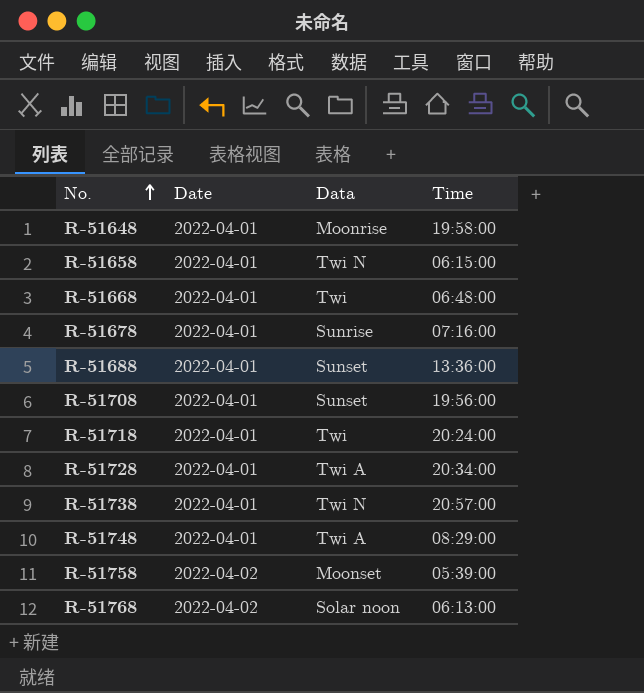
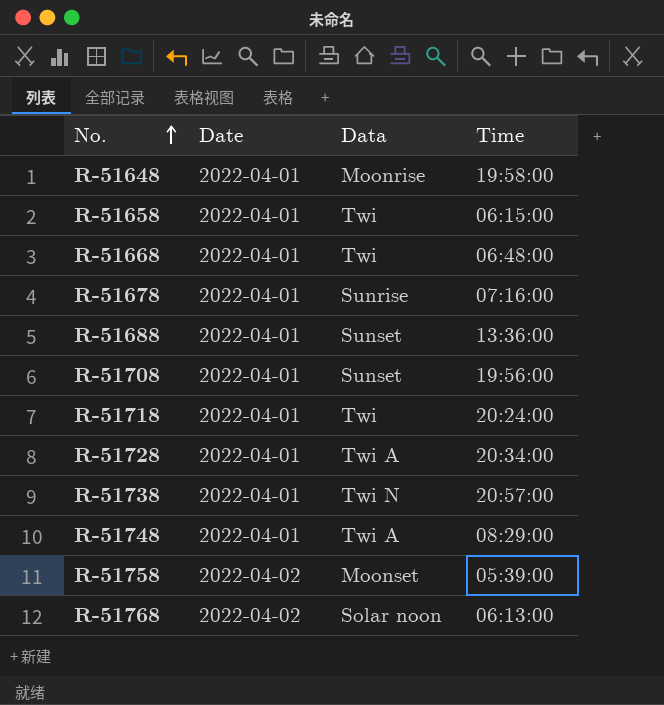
R-51658 | Data: Twi N -> Twi

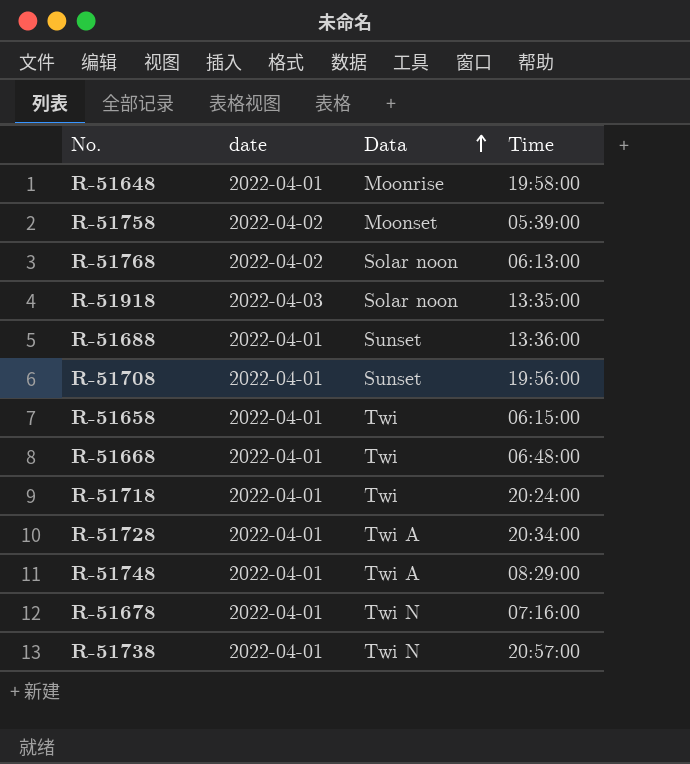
row order: No. ascending -> Data ascending
column name: Date -> date
row R-51918: none -> 2022-04-03 | Solar noon | 13:35:00
R-51678 | Data: Sunrise -> Twi N

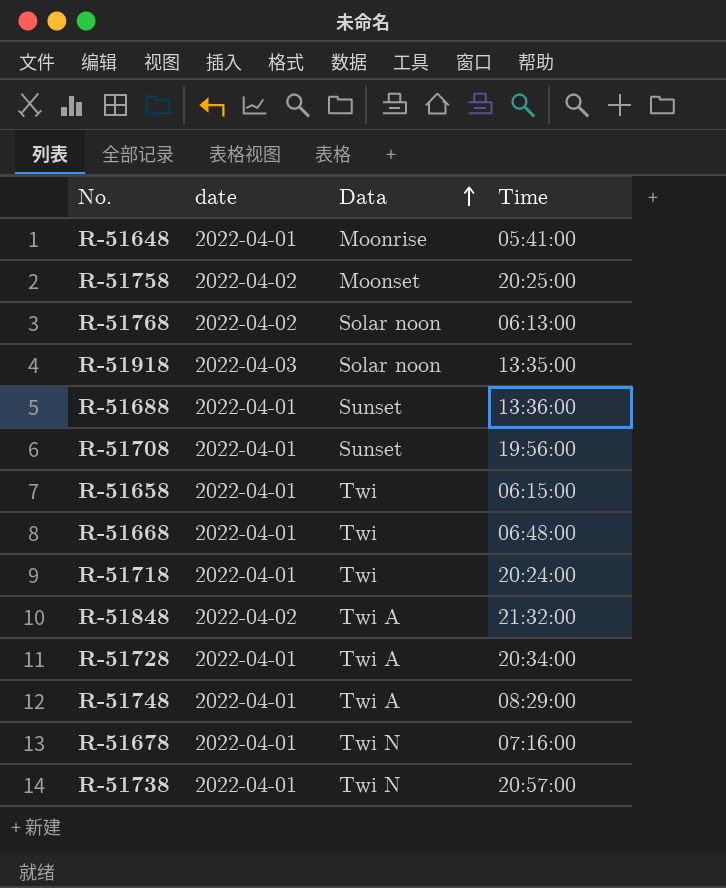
R-51648 | Time: 19:58:00 -> 05:41:00
R-51758 | Time: 05:39:00 -> 20:25:00
row R-51848: none -> 2022-04-02 | Twi A | 21:32:00

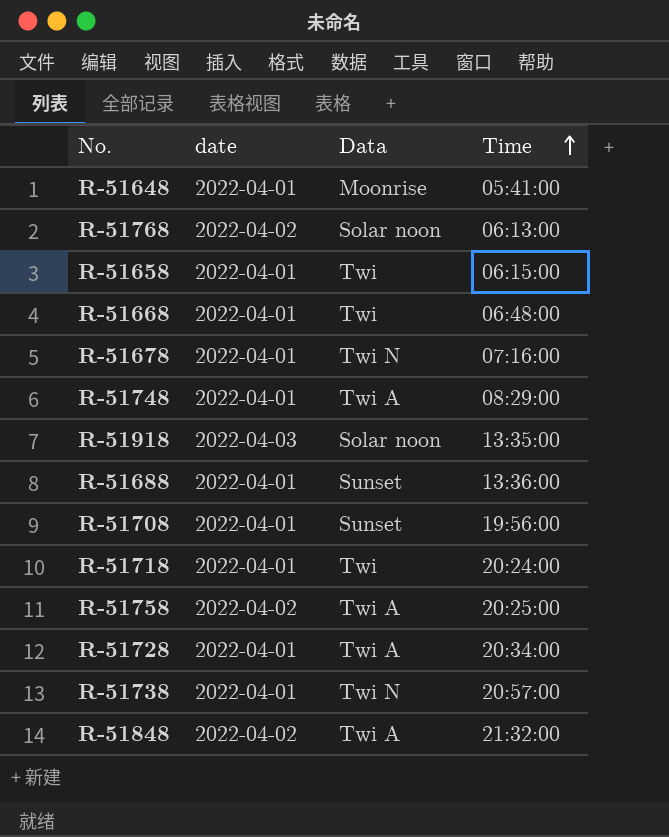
row order: Data ascending -> Time ascending
R-51758 | Data: Moonset -> Twi A

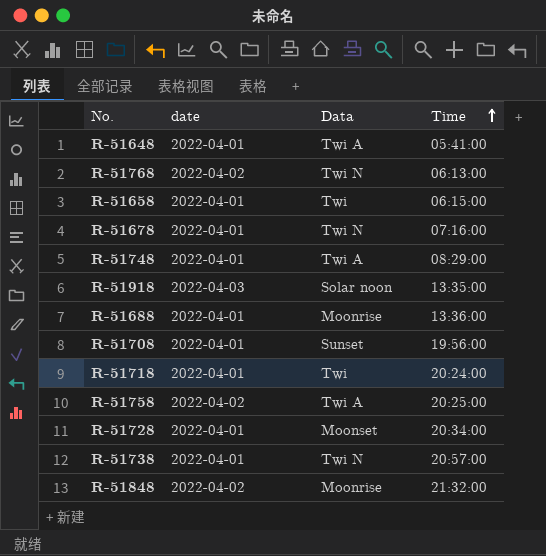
row R-51668: 2022-04-01 | Twi | 06:48:00 -> none
R-51648 | Data: Moonrise -> Twi A
R-51768 | Data: Solar noon -> Twi N
R-51688 | Data: Sunset -> Moonrise
R-51728 | Data: Twi A -> Moonset
R-51848 | Data: Twi A -> Moonrise

